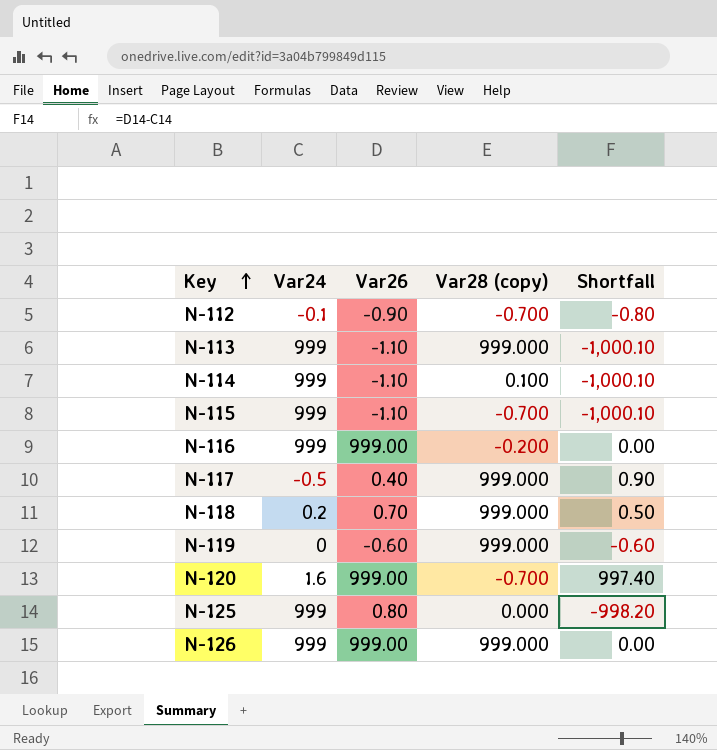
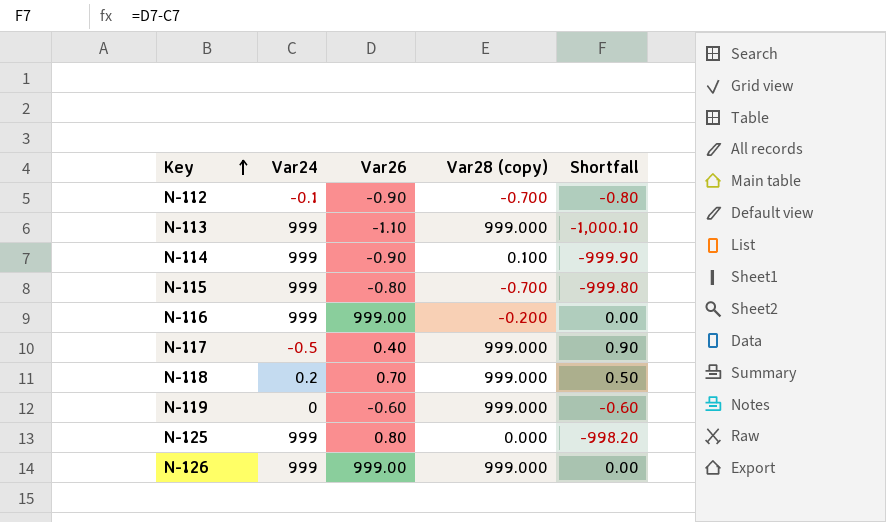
row N-120: 1.6 | 999.00 | -0.700 | 997.40 -> none
N-114 | Var26: -1.10 -> -0.90
N-114 | Shortfall: -1,000.10 -> -999.90
N-115 | Var26: -1.10 -> -0.80
N-115 | Shortfall: -1,000.10 -> -999.80

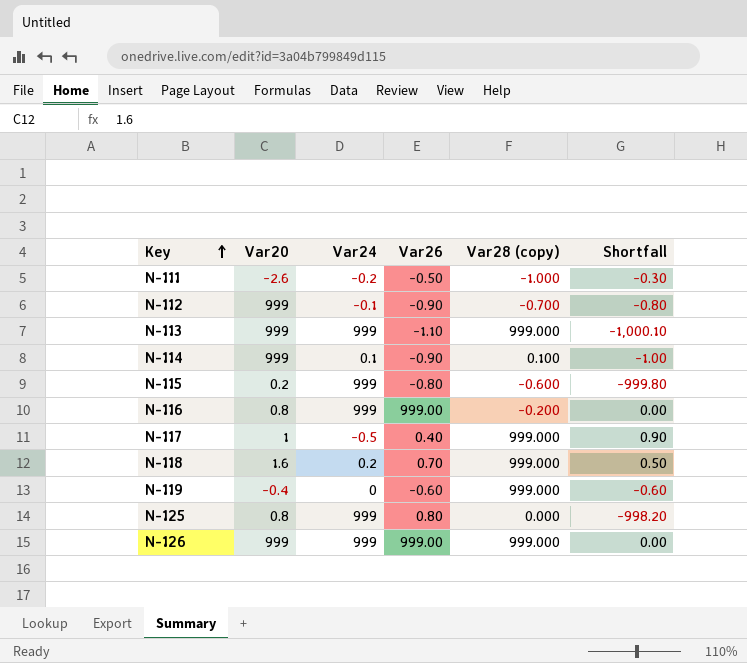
column Var20 | position: none -> 2
row N-111: none -> -2.6 | -0.2 | -0.50 | -1.000 | -0.30
N-114 | Var24: 999 -> 0.1
N-114 | Shortfall: -999.90 -> -1.00
N-115 | Var28 (copy): -0.700 -> -0.600

